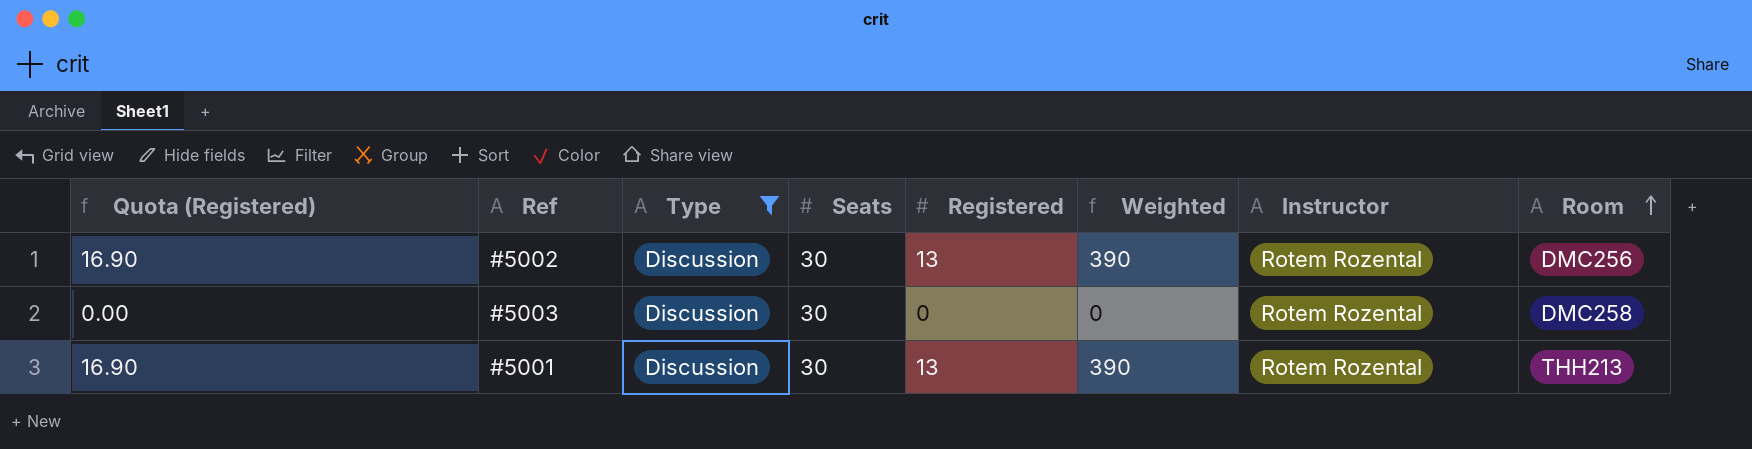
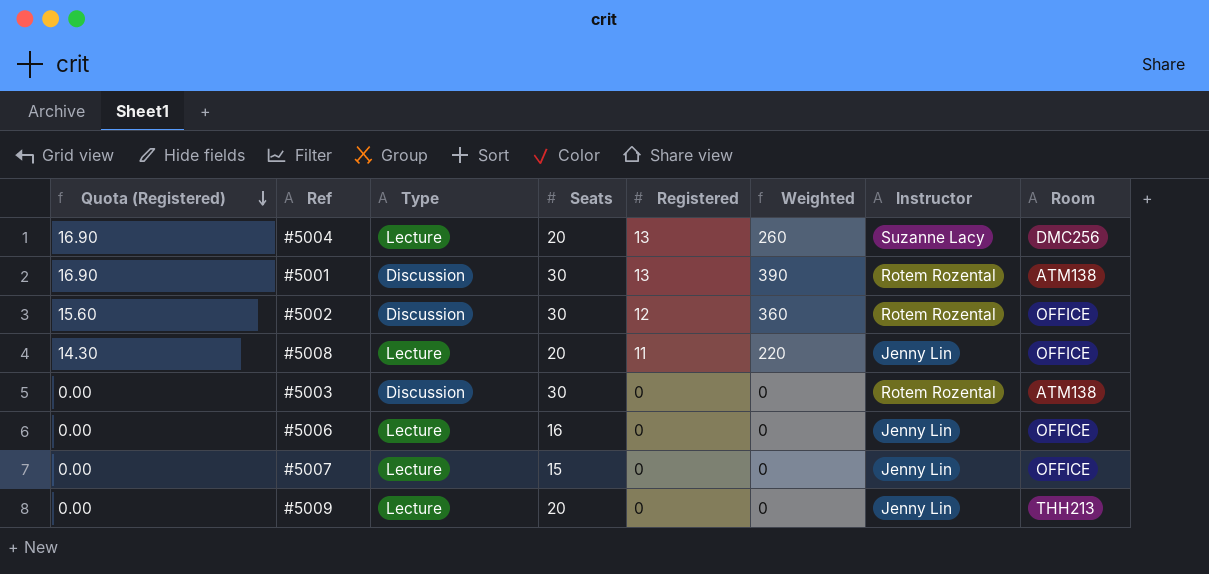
filter: Type = Discussion -> none
row order: Room ascending -> Quota (Registered) descending
#5001 | Room: THH213 -> ATM138
#5002 | Quota (Registered): 16.90 -> 15.60
#5002 | Registered: 13 -> 12
#5002 | Weighted: 390 -> 360
#5002 | Room: DMC256 -> OFFICE
#5003 | Room: DMC258 -> ATM138

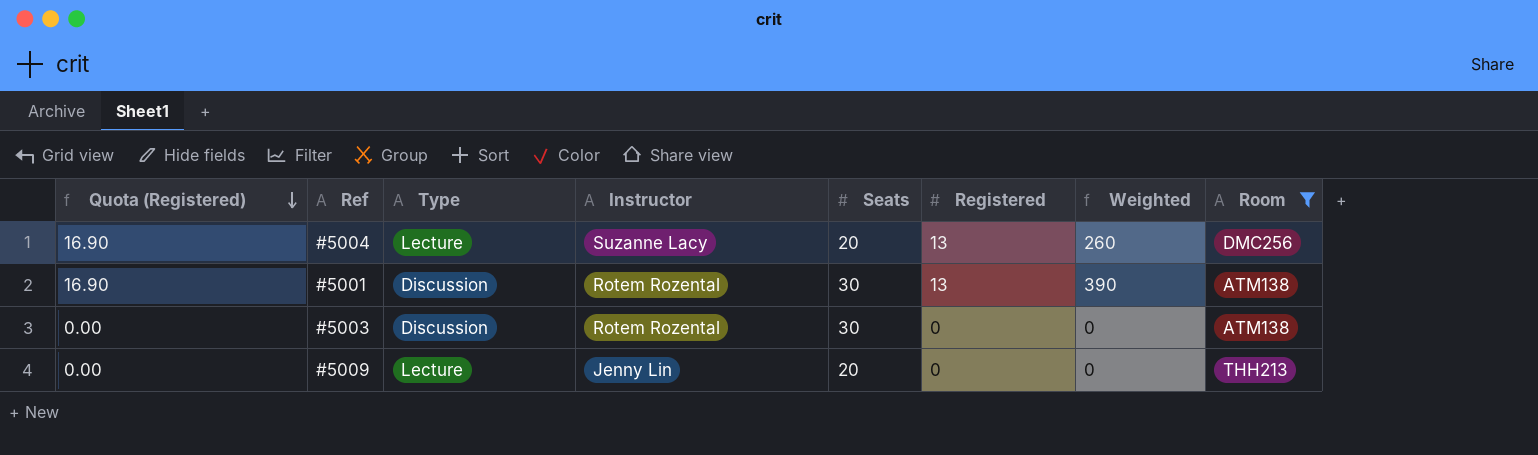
filter: none -> Room != OFFICE
column Instructor | position: 7 -> 4

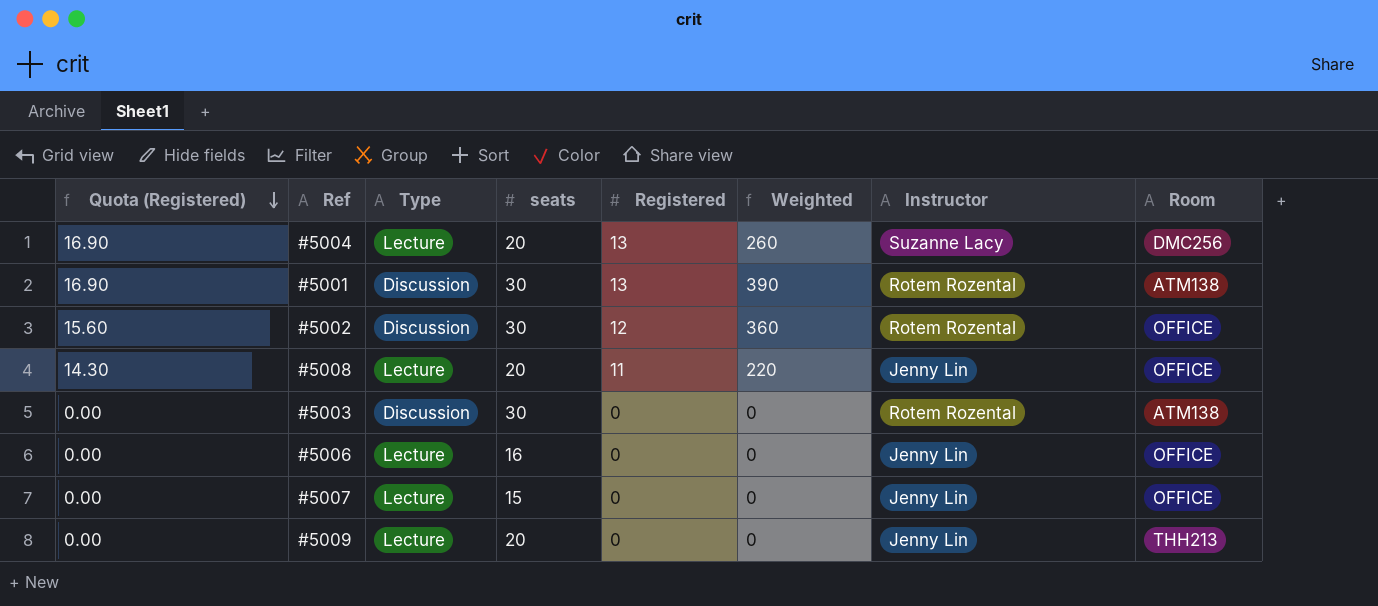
filter: Room != OFFICE -> none
column name: Seats -> seats
column Instructor | position: 4 -> 7

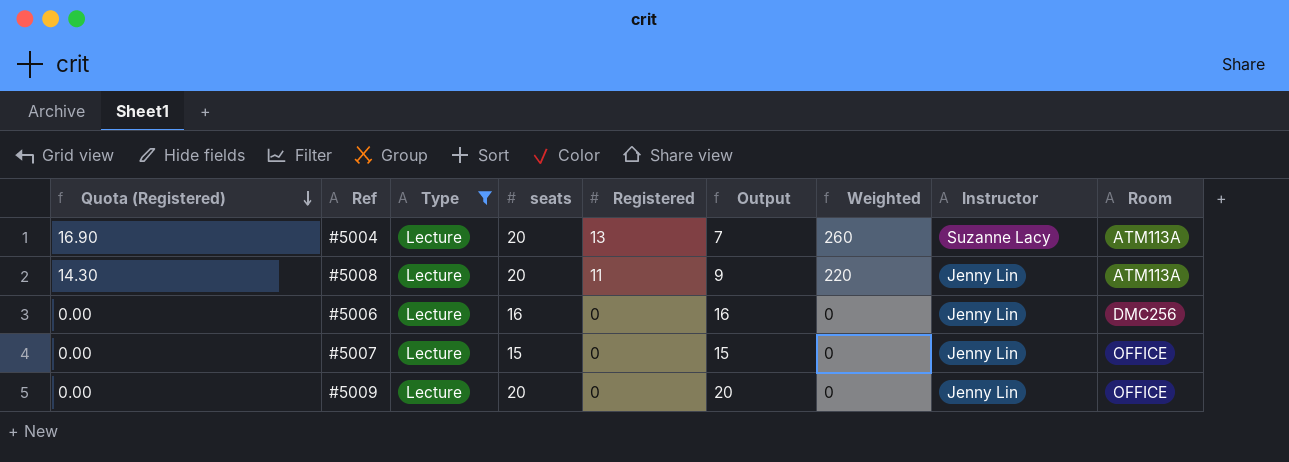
filter: none -> Type = Lecture
column Output | formula: none -> [seats] - [Registered]
#5004 | Room: DMC256 -> ATM113A
#5008 | Room: OFFICE -> ATM113A
#5006 | Room: OFFICE -> DMC256
#5009 | Room: THH213 -> OFFICE

